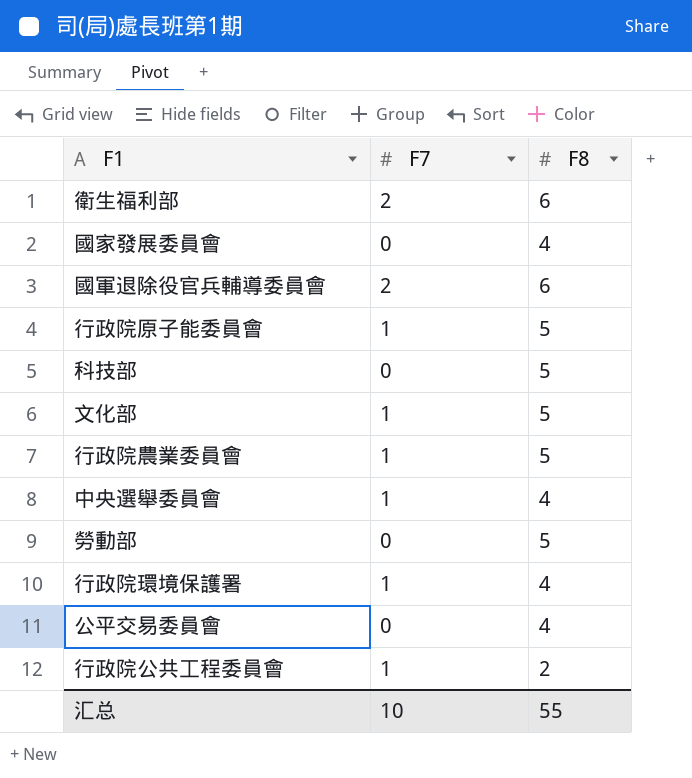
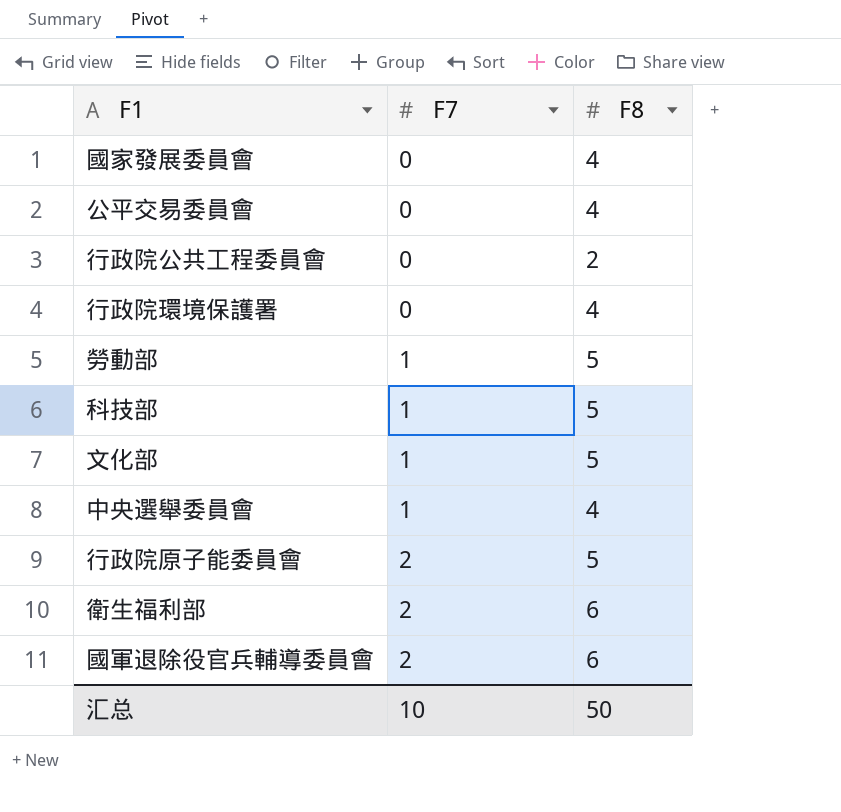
row order: none -> F7 ascending
row 行政院農業委員會: 1 | 5 -> none
行政院公共工程委員會 | F7: 1 -> 0
行政院環境保護署 | F7: 1 -> 0
勞動部 | F7: 0 -> 1
科技部 | F7: 0 -> 1
行政院原子能委員會 | F7: 1 -> 2
汇总 | F8: 55 -> 50

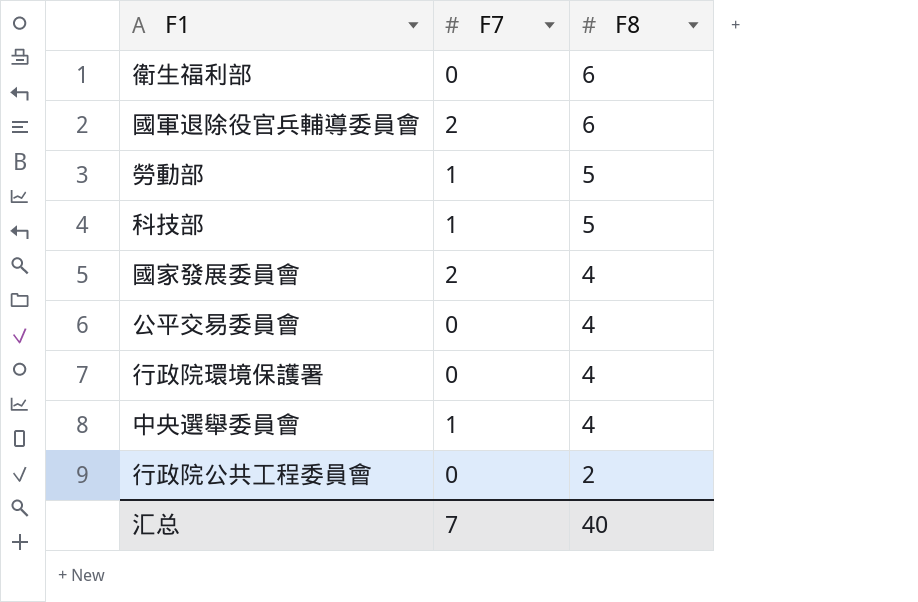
row order: F7 ascending -> F8 descending
row 文化部: 1 | 5 -> none
row 行政院原子能委員會: 2 | 5 -> none
衛生福利部 | F7: 2 -> 0
國家發展委員會 | F7: 0 -> 2
汇总 | F7: 10 -> 7
汇总 | F8: 50 -> 40

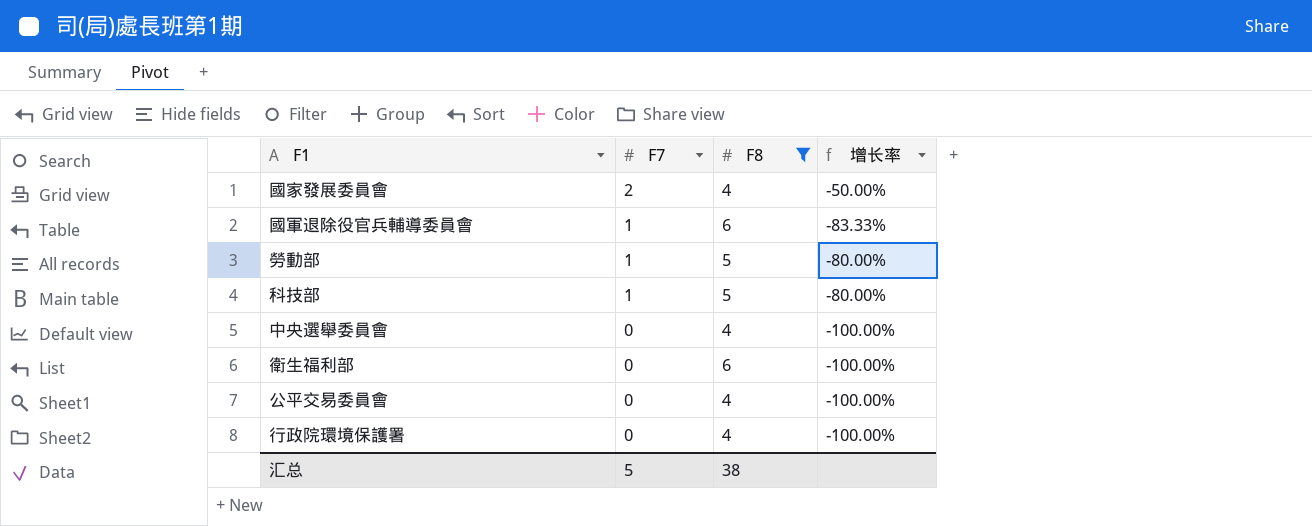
filter: none -> F8 != 2
row order: F8 descending -> F7 descending
column 增长率 | formula: none -> ([F7] - [F8]) / [F8]
國軍退除役官兵輔導委員會 | F7: 2 -> 1
中央選舉委員會 | F7: 1 -> 0
汇总 | F7: 7 -> 5
汇总 | F8: 40 -> 38

